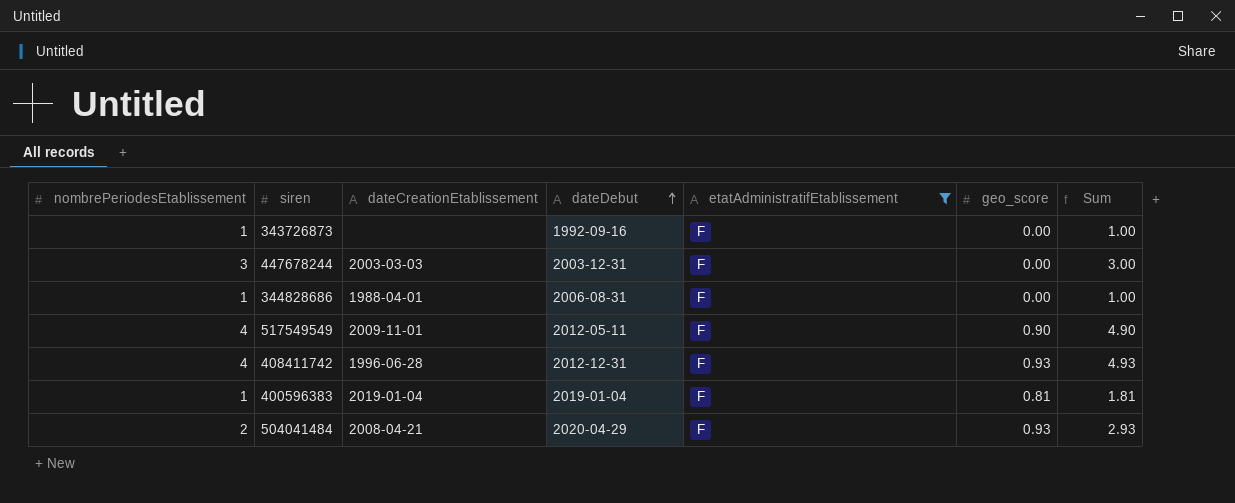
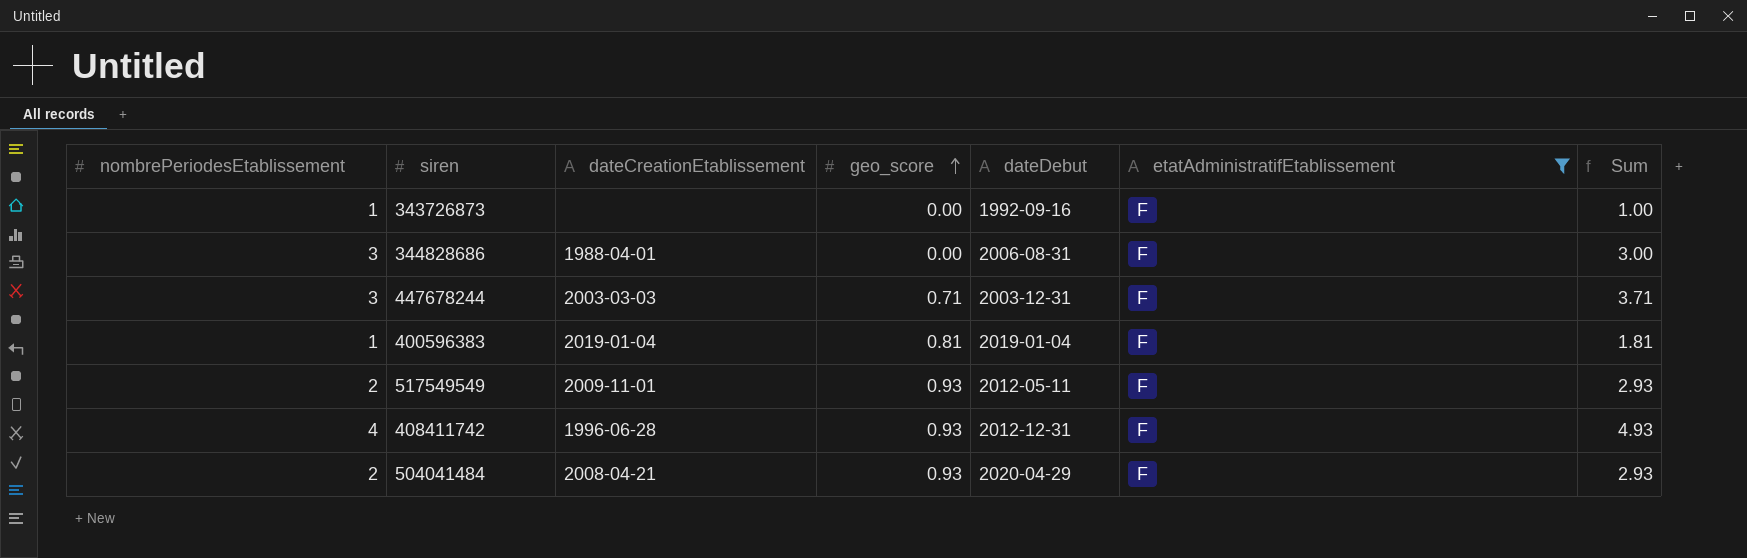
row order: dateDebut ascending -> geo_score ascending
column geo_score | position: 6 -> 4
344828686 | nombrePeriodesEtablissement: 1 -> 3
344828686 | Sum: 1.00 -> 3.00
447678244 | geo_score: 0.00 -> 0.71
447678244 | Sum: 3.00 -> 3.71
517549549 | nombrePeriodesEtablissement: 4 -> 2
517549549 | geo_score: 0.90 -> 0.93
517549549 | Sum: 4.90 -> 2.93

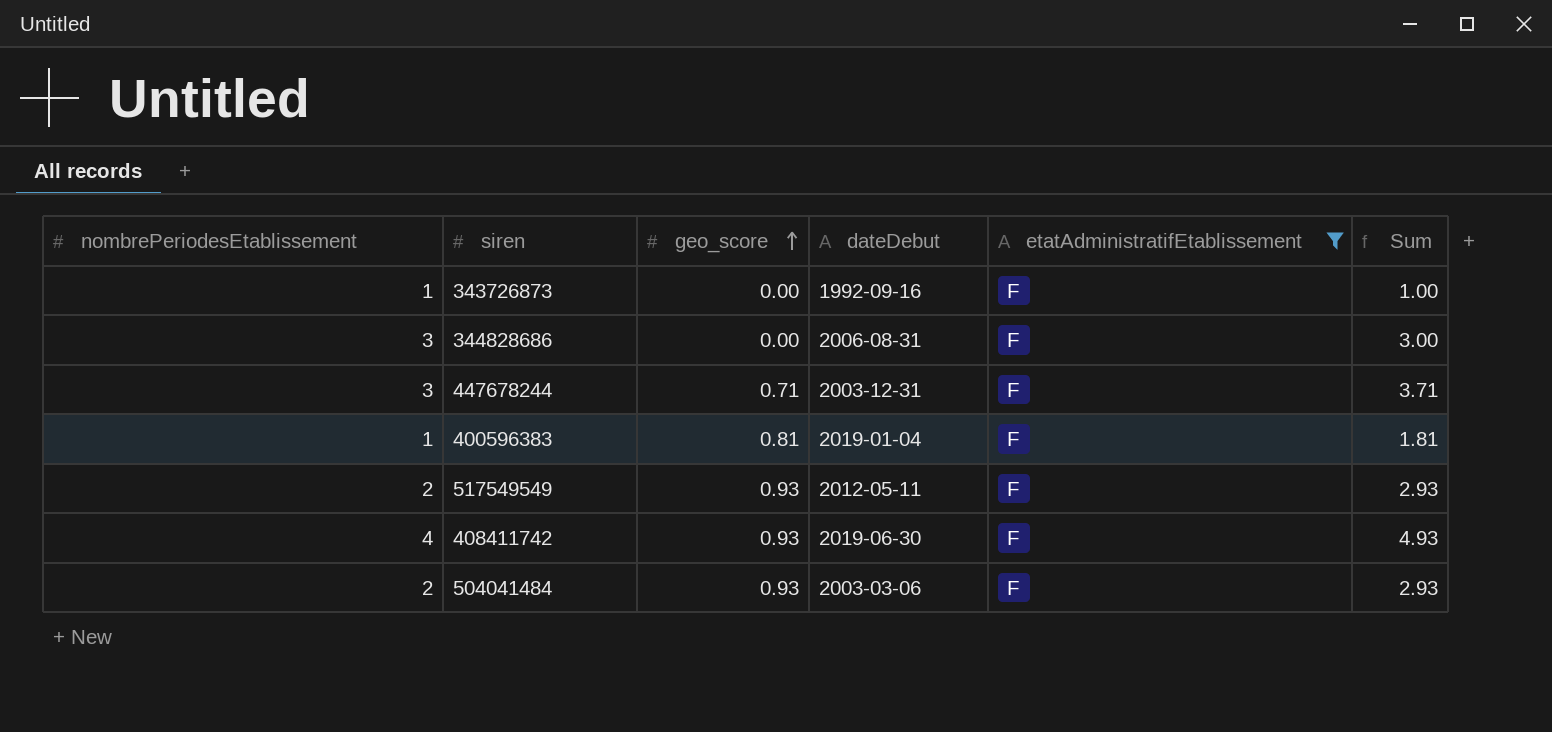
column dateCreationEtablissement | position: 3 -> none
408411742 | dateDebut: 2012-12-31 -> 2019-06-30
504041484 | dateDebut: 2020-04-29 -> 2003-03-06

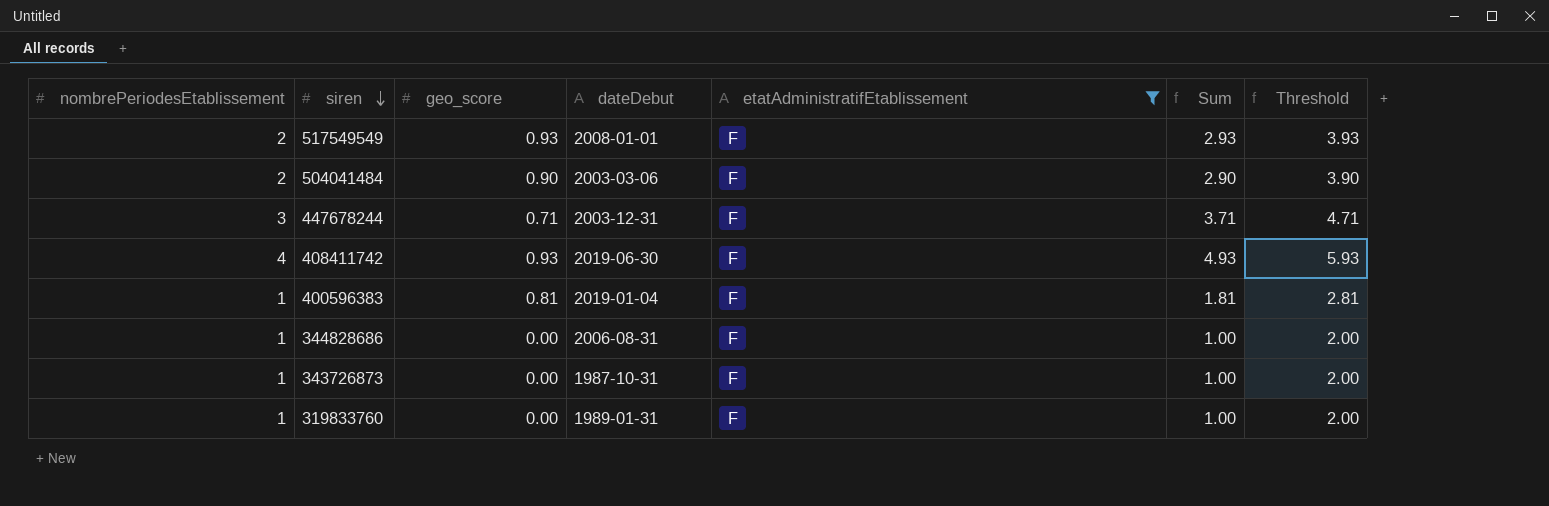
row order: geo_score ascending -> siren descending
column Threshold | formula: none -> [Sum] + 1
517549549 | dateDebut: 2012-05-11 -> 2008-01-01
504041484 | geo_score: 0.93 -> 0.90
504041484 | Sum: 2.93 -> 2.90
344828686 | nombrePeriodesEtablissement: 3 -> 1
344828686 | Sum: 3.00 -> 1.00
343726873 | dateDebut: 1992-09-16 -> 1987-10-31
row 319833760: none -> 1 | 0.00 | 1989-01-31 | F | 1.00 | 2.00

